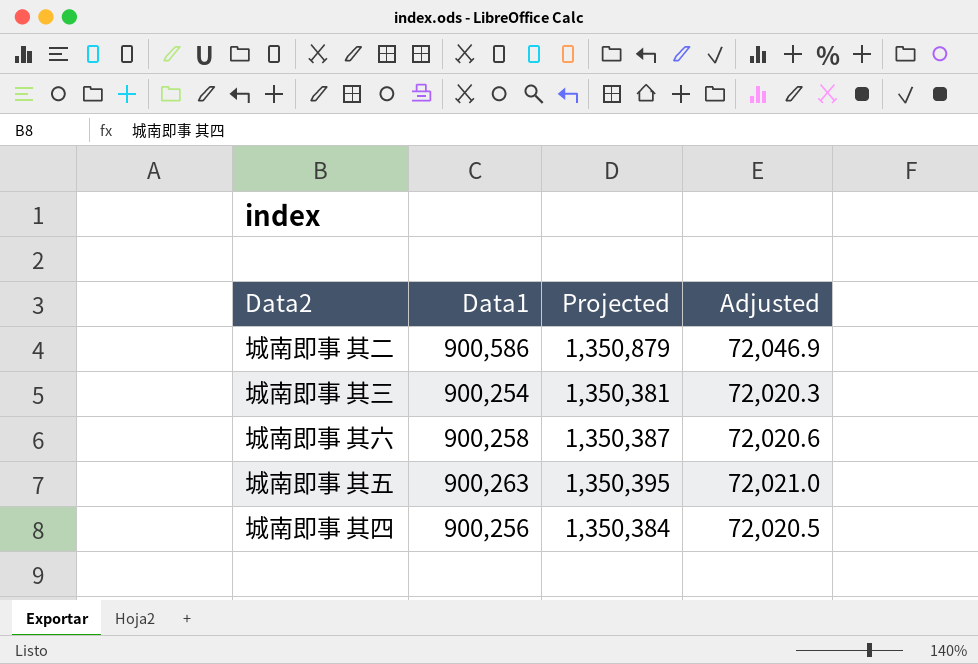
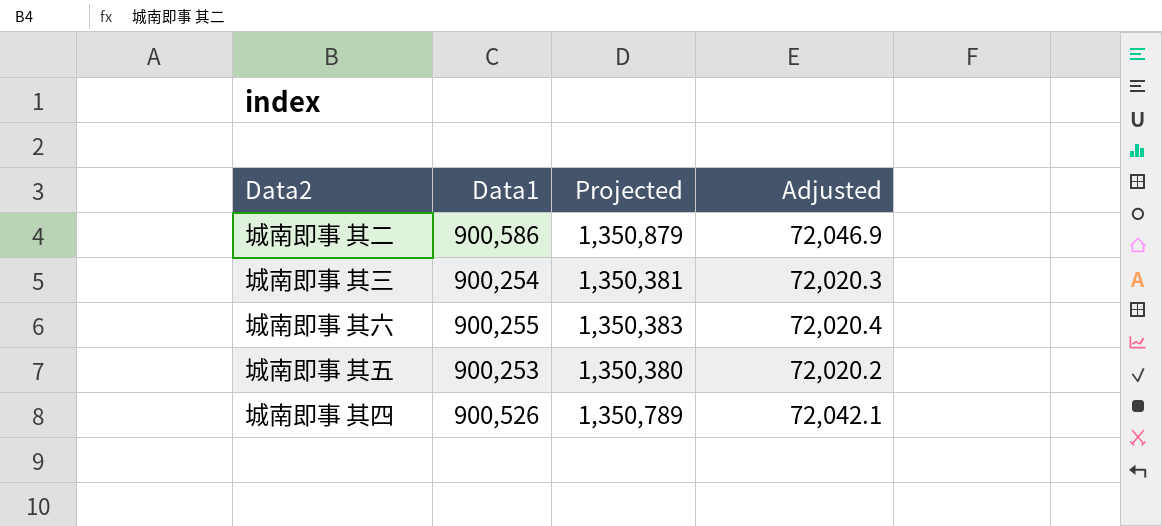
城南即事 其六 | Data1: 900,258 -> 900,255
城南即事 其六 | Projected: 1,350,387 -> 1,350,383
城南即事 其六 | Adjusted: 72,020.6 -> 72,020.4
城南即事 其五 | Data1: 900,263 -> 900,253
城南即事 其五 | Projected: 1,350,395 -> 1,350,380
城南即事 其五 | Adjusted: 72,021.0 -> 72,020.2
城南即事 其四 | Data1: 900,256 -> 900,526
城南即事 其四 | Projected: 1,350,384 -> 1,350,789
城南即事 其四 | Adjusted: 72,020.5 -> 72,042.1

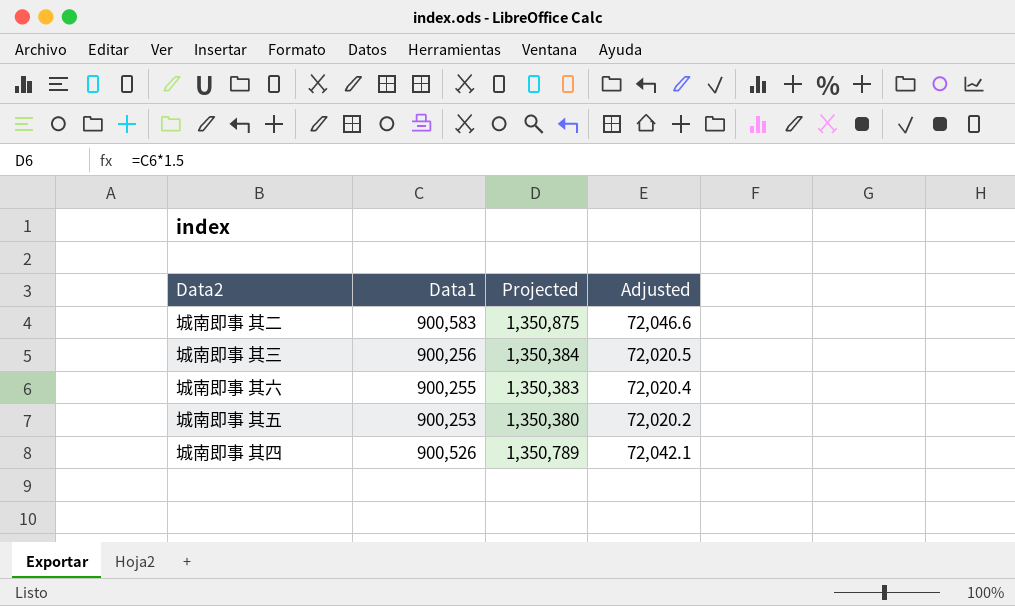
城南即事 其二 | Data1: 900,586 -> 900,583
城南即事 其二 | Projected: 1,350,879 -> 1,350,875
城南即事 其二 | Adjusted: 72,046.9 -> 72,046.6
城南即事 其三 | Data1: 900,254 -> 900,256
城南即事 其三 | Projected: 1,350,381 -> 1,350,384
城南即事 其三 | Adjusted: 72,020.3 -> 72,020.5

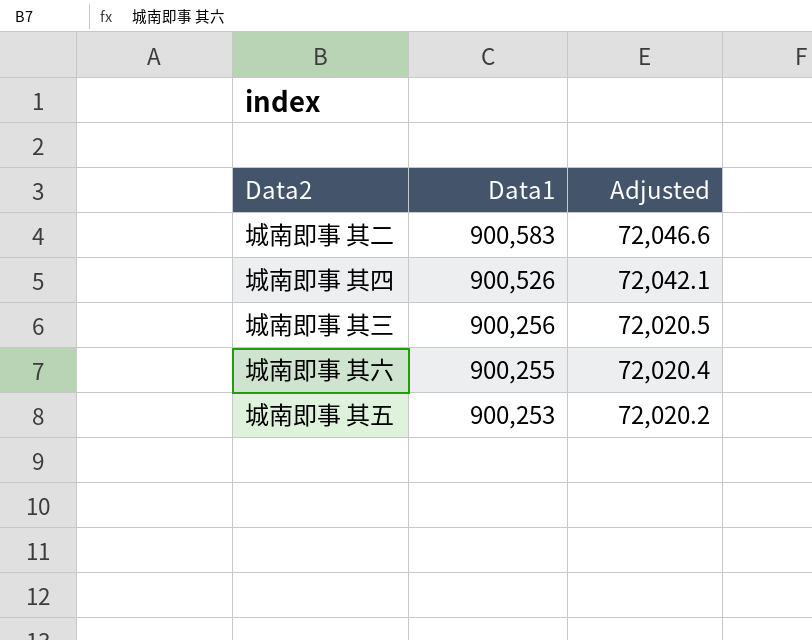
row order: none -> Data1 descending
column Projected | formula: [Data1] * 1.5 -> none

